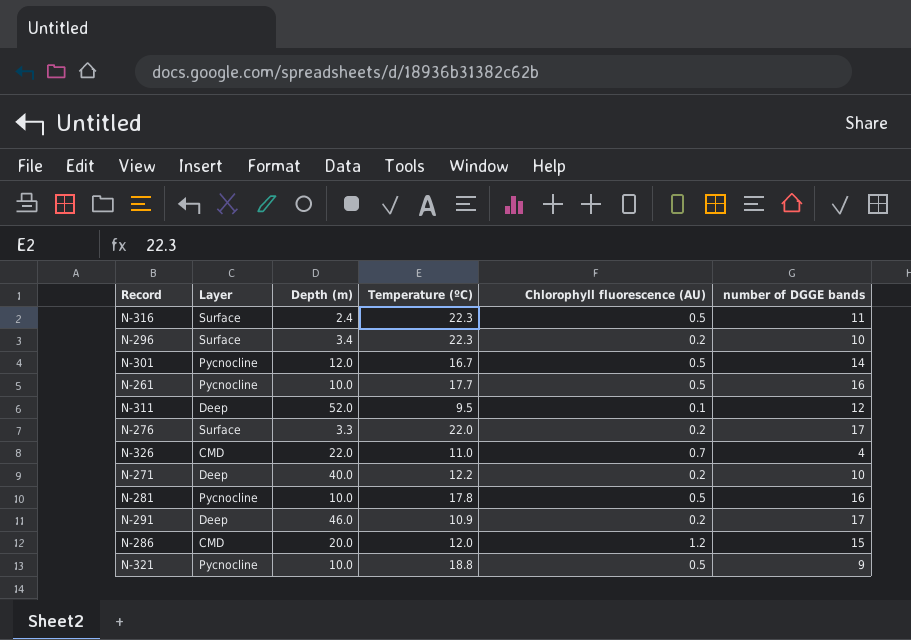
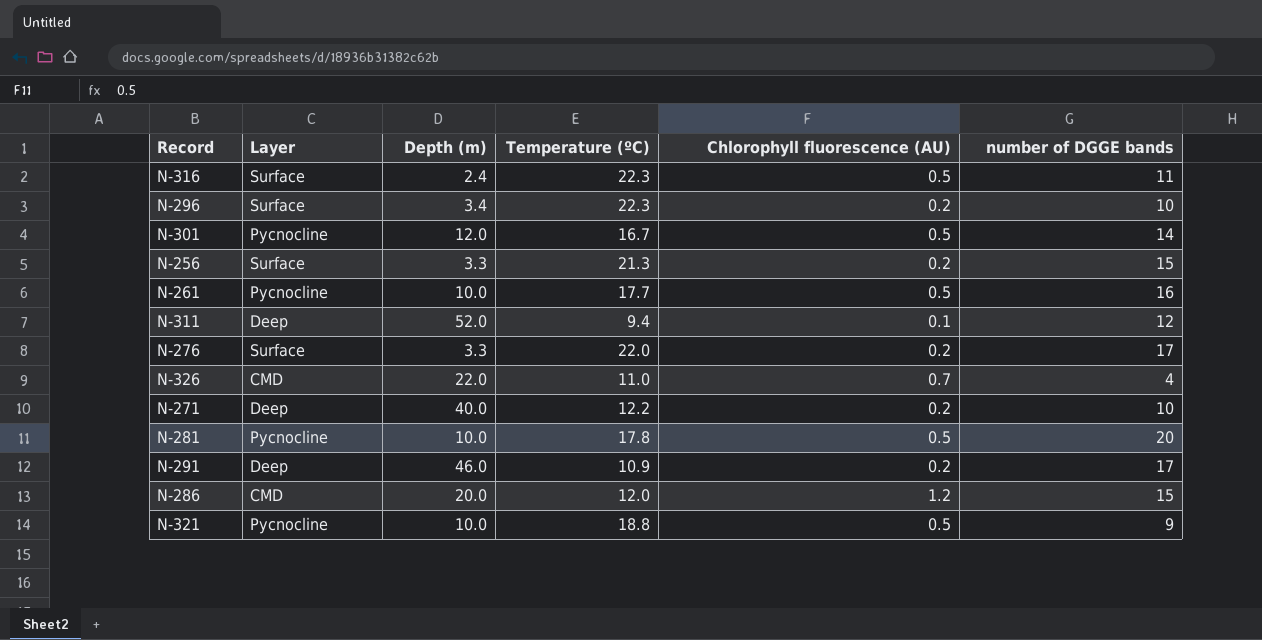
row N-256: none -> Surface | 3.3 | 21.3 | 0.2 | 15
N-311 | Temperature (ºC): 9.5 -> 9.4
N-281 | number of DGGE bands: 16 -> 20

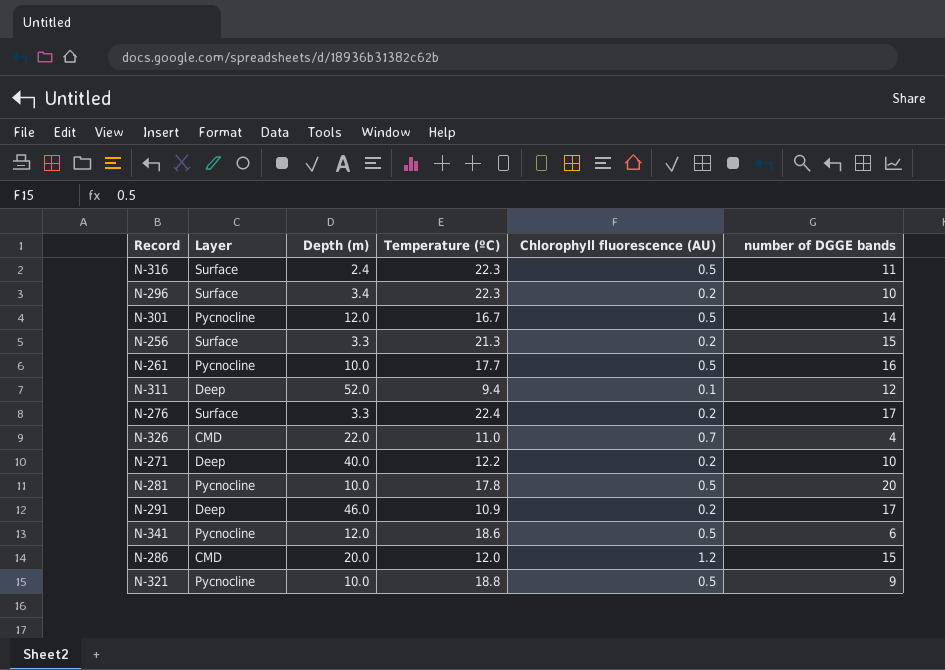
N-276 | Temperature (ºC): 22.0 -> 22.4
row N-341: none -> Pycnocline | 12.0 | 18.6 | 0.5 | 6

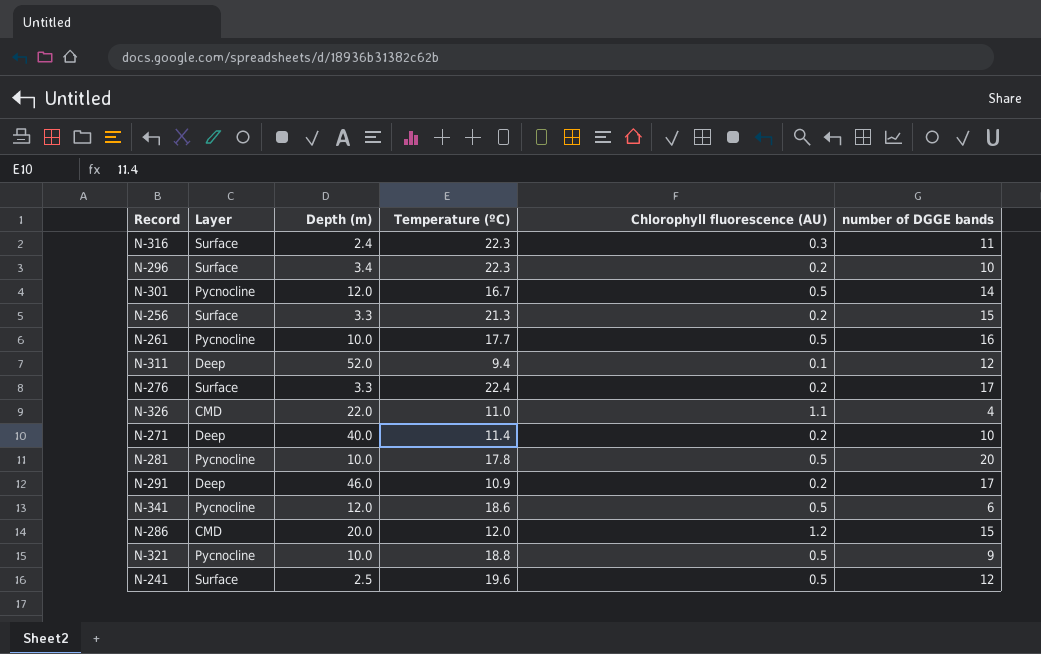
N-316 | Chlorophyll fluorescence (AU): 0.5 -> 0.3
N-326 | Chlorophyll fluorescence (AU): 0.7 -> 1.1
N-271 | Temperature (ºC): 12.2 -> 11.4
row N-241: none -> Surface | 2.5 | 19.6 | 0.5 | 12

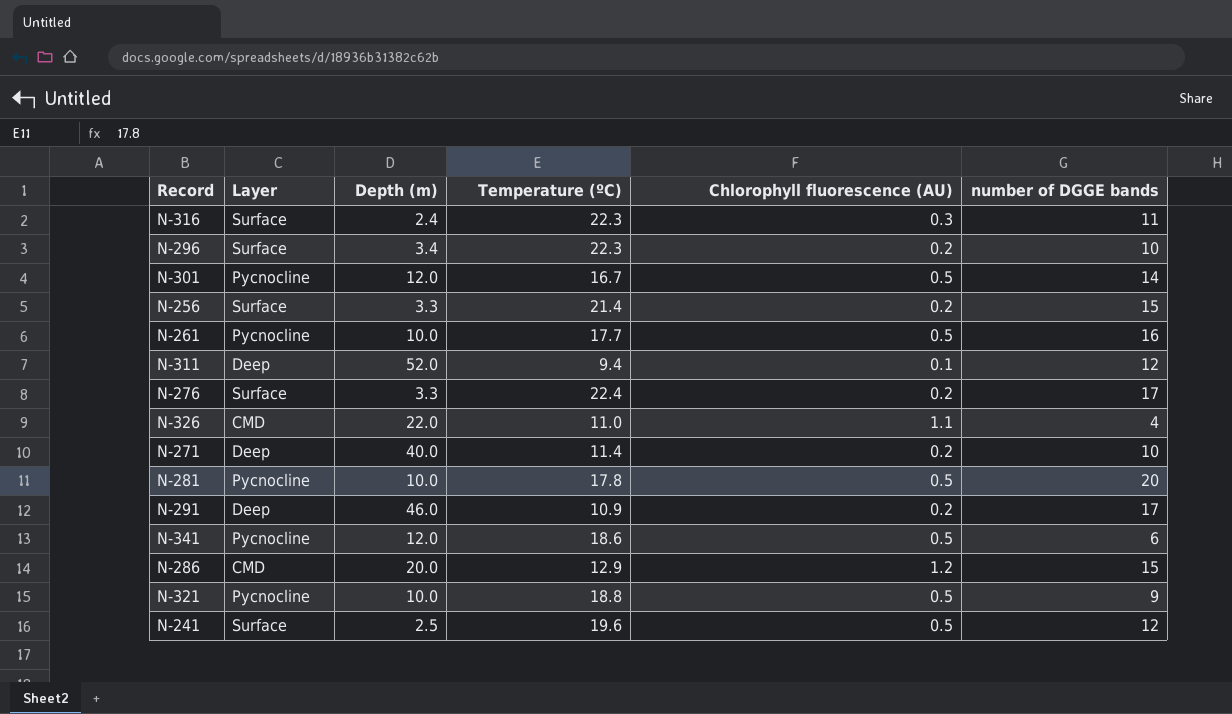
N-256 | Temperature (ºC): 21.3 -> 21.4
N-286 | Temperature (ºC): 12.0 -> 12.9

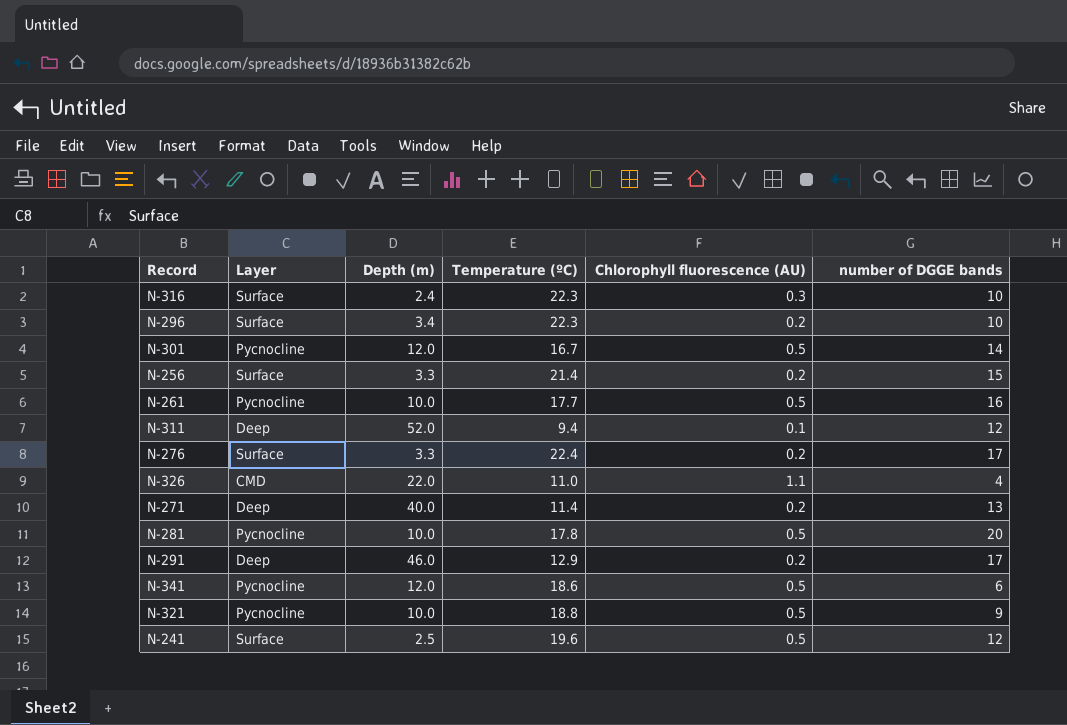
row N-286: CMD | 20.0 | 12.9 | 1.2 | 15 -> none
N-316 | number of DGGE bands: 11 -> 10
N-271 | number of DGGE bands: 10 -> 13
N-291 | Temperature (ºC): 10.9 -> 12.9

